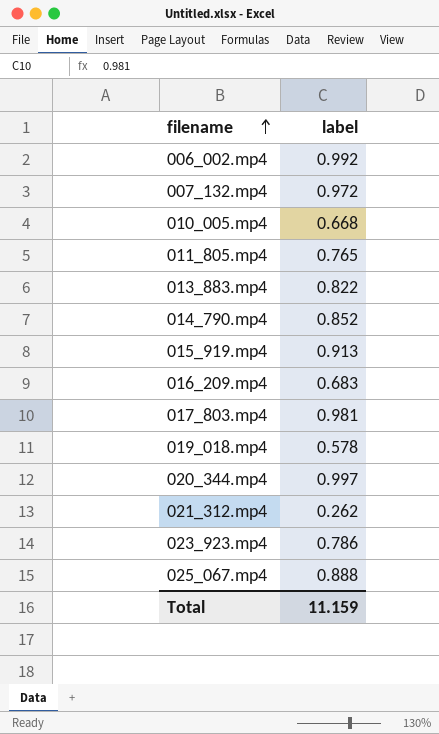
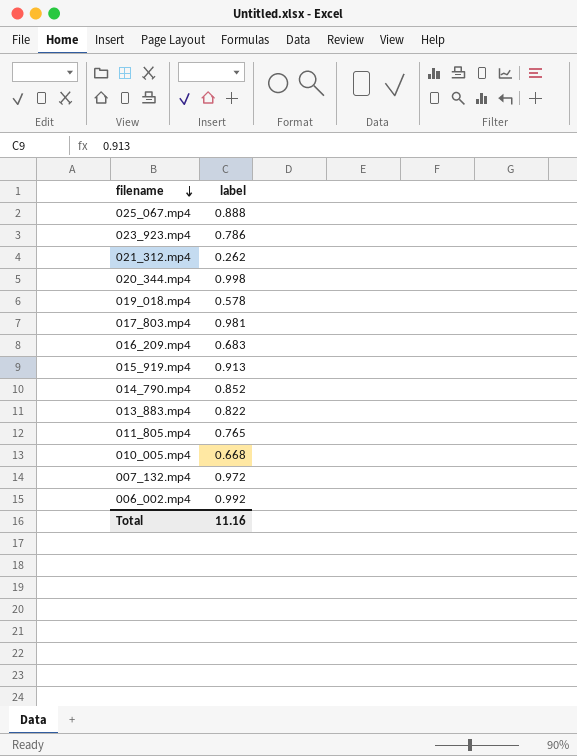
row order: filename ascending -> filename descending
020_344.mp4 | label: 0.997 -> 0.998
Total | label: 11.159 -> 11.16

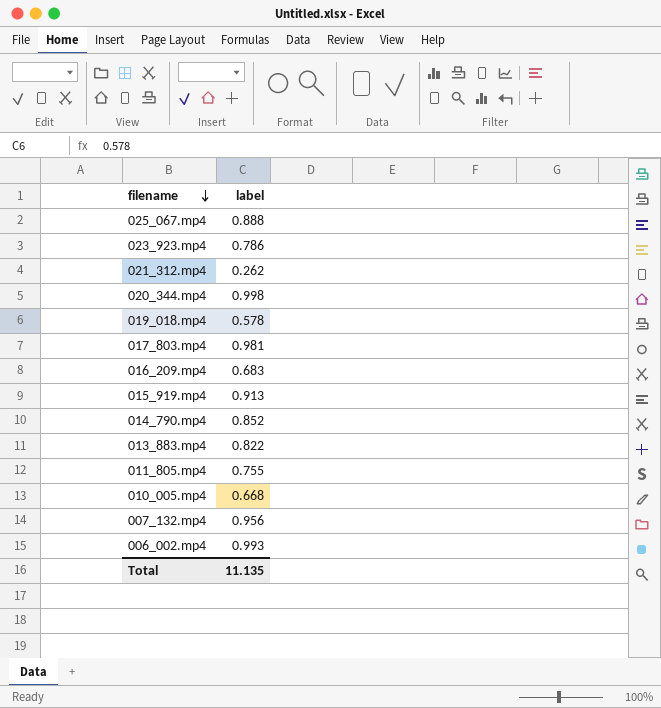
011_805.mp4 | label: 0.765 -> 0.755
007_132.mp4 | label: 0.972 -> 0.956
006_002.mp4 | label: 0.992 -> 0.993
Total | label: 11.16 -> 11.135

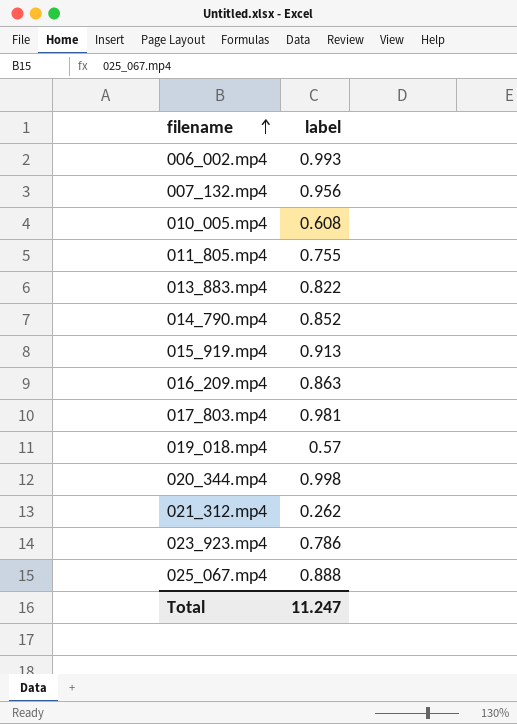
row order: filename descending -> filename ascending
010_005.mp4 | label: 0.668 -> 0.608
016_209.mp4 | label: 0.683 -> 0.863
019_018.mp4 | label: 0.578 -> 0.57
Total | label: 11.135 -> 11.247

